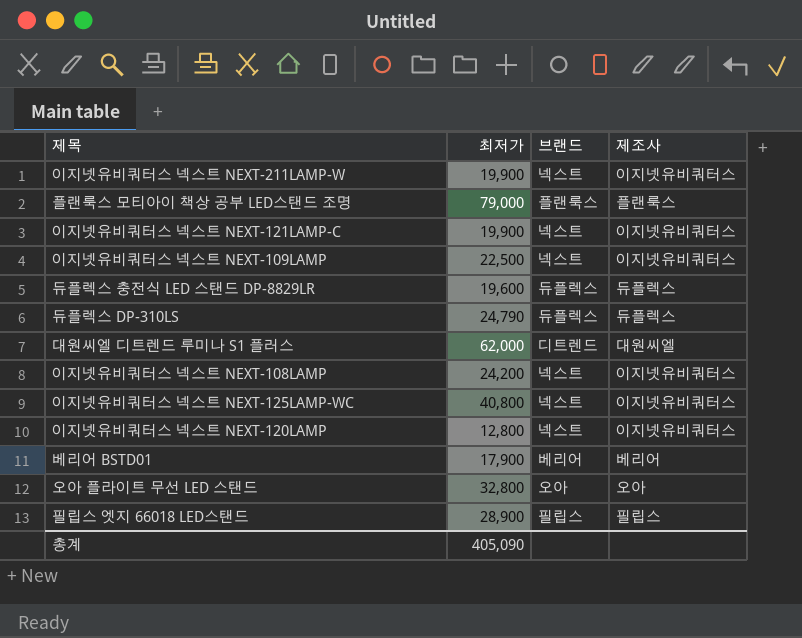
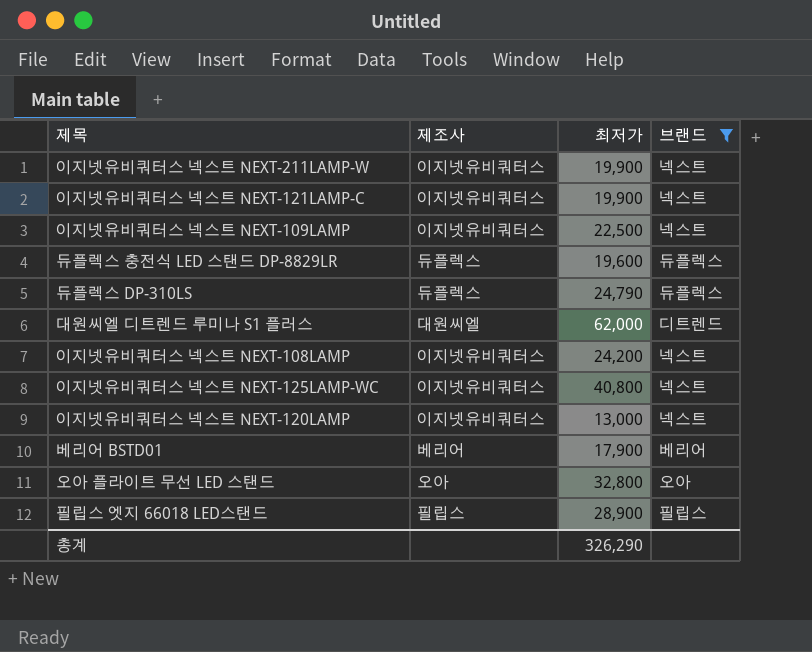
filter: none -> 브랜드 != 플랜룩스
column 제조사 | position: 4 -> 2
이지넷유비쿼터스 넥스트 NEXT-120LAMP | 최저가: 12,800 -> 13,000
총계 | 최저가: 405,090 -> 326,290

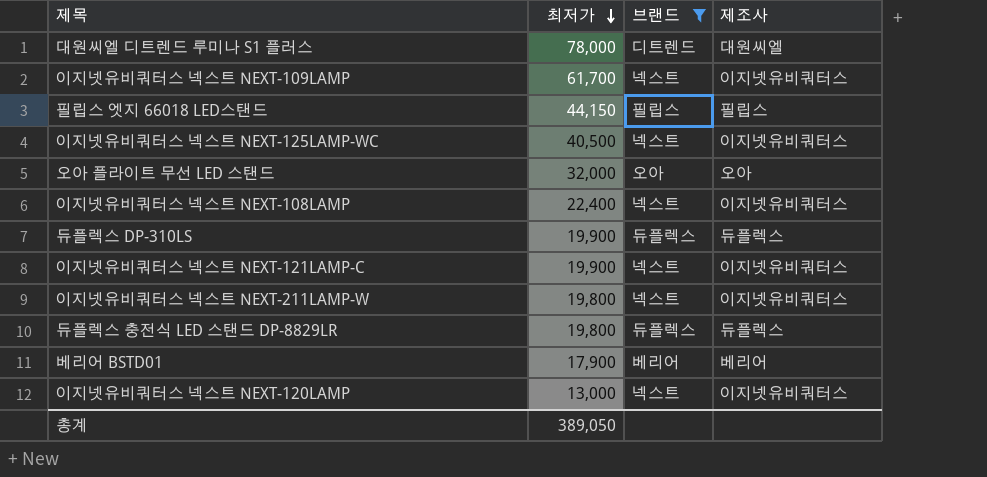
row order: none -> 최저가 descending
column 제조사 | position: 2 -> 4
대원씨엘 디트렌드 루미나 S1 플러스 | 최저가: 62,000 -> 78,000
이지넷유비쿼터스 넥스트 NEXT-109LAMP | 최저가: 22,500 -> 61,700
필립스 엣지 66018 LED스탠드 | 최저가: 28,900 -> 44,150
이지넷유비쿼터스 넥스트 NEXT-125LAMP-WC | 최저가: 40,800 -> 40,500
오아 플라이트 무선 LED 스탠드 | 최저가: 32,800 -> 32,000
이지넷유비쿼터스 넥스트 NEXT-108LAMP | 최저가: 24,200 -> 22,400
듀플렉스 DP-310LS | 최저가: 24,790 -> 19,900
이지넷유비쿼터스 넥스트 NEXT-211LAMP-W | 최저가: 19,900 -> 19,800
듀플렉스 충전식 LED 스탠드 DP-8829LR | 최저가: 19,600 -> 19,800
총계 | 최저가: 326,290 -> 389,050

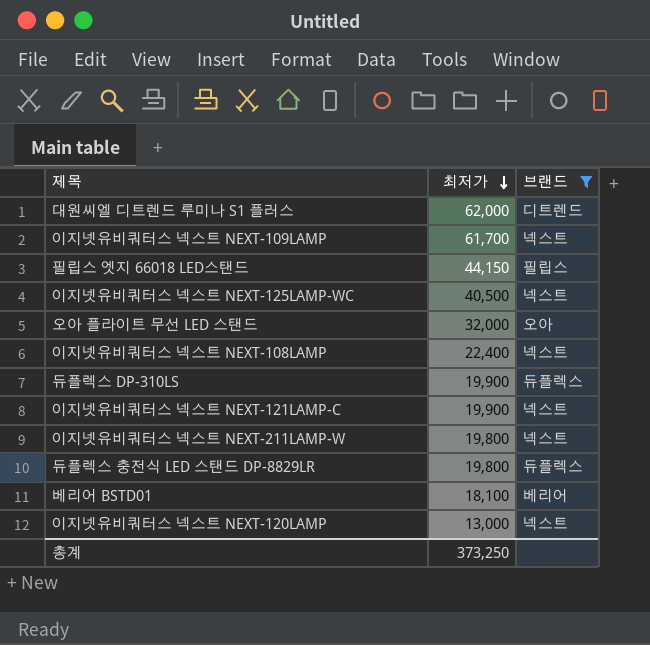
column 제조사 | position: 4 -> none
대원씨엘 디트렌드 루미나 S1 플러스 | 최저가: 78,000 -> 62,000
베리어 BSTD01 | 최저가: 17,900 -> 18,100
총계 | 최저가: 389,050 -> 373,250

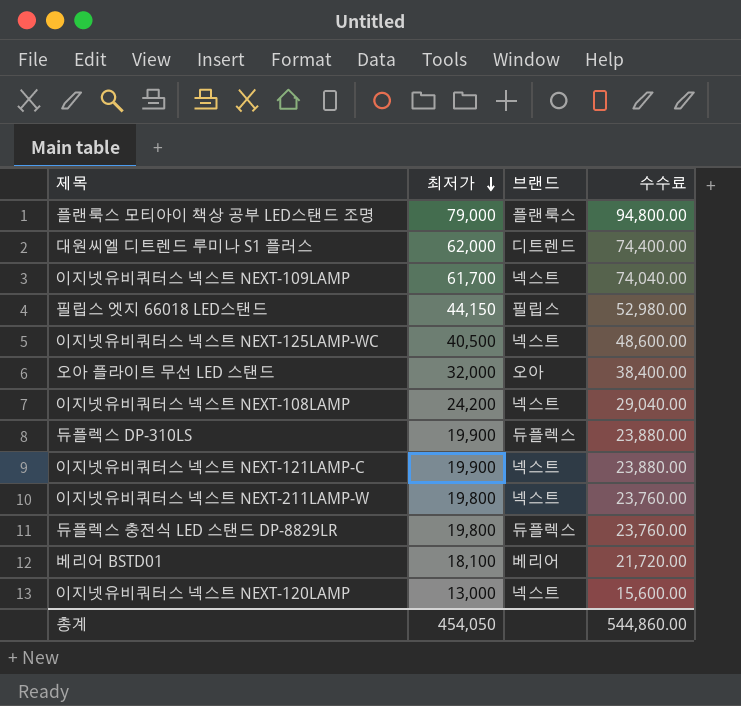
filter: 브랜드 != 플랜룩스 -> none
column 수수료 | formula: none -> [최저가] * 1.2
이지넷유비쿼터스 넥스트 NEXT-108LAMP | 최저가: 22,400 -> 24,200
총계 | 최저가: 373,250 -> 454,050

